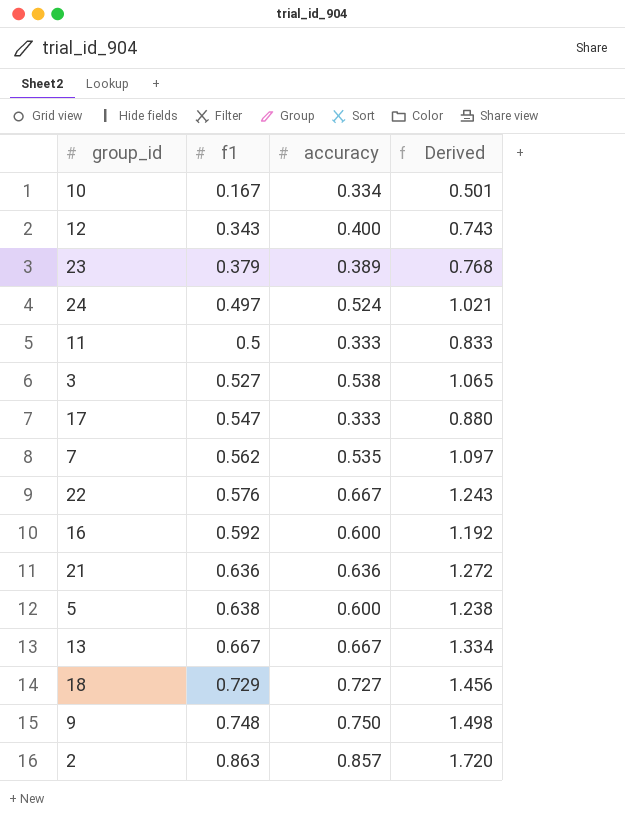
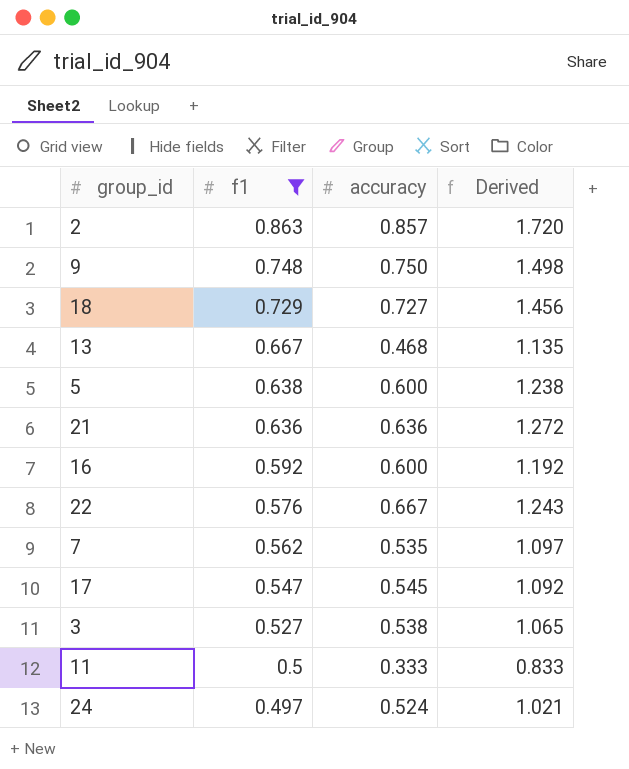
filter: none -> f1 >= 0.497
row order: f1 ascending -> f1 descending
13 | accuracy: 0.667 -> 0.468
13 | Derived: 1.334 -> 1.135
17 | accuracy: 0.333 -> 0.545
17 | Derived: 0.880 -> 1.092

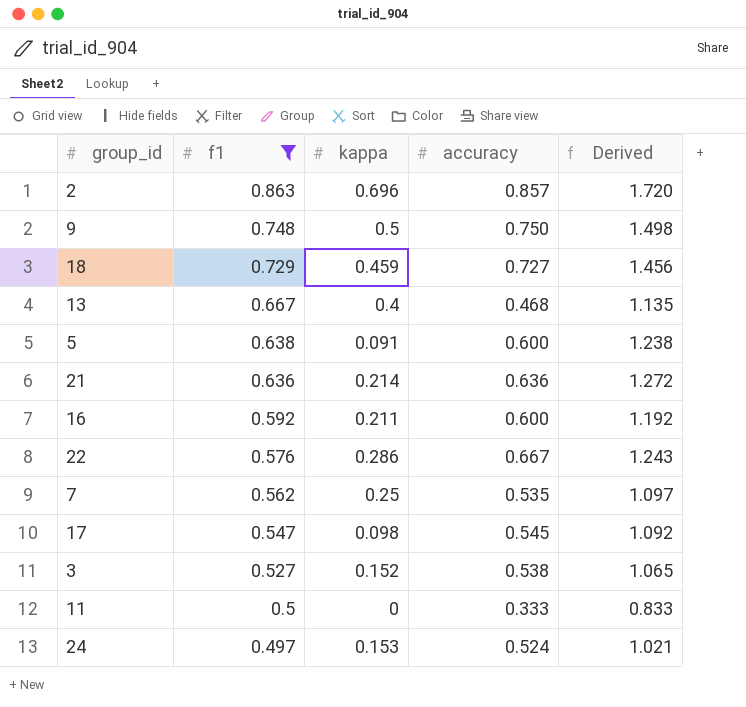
column kappa | position: none -> 3

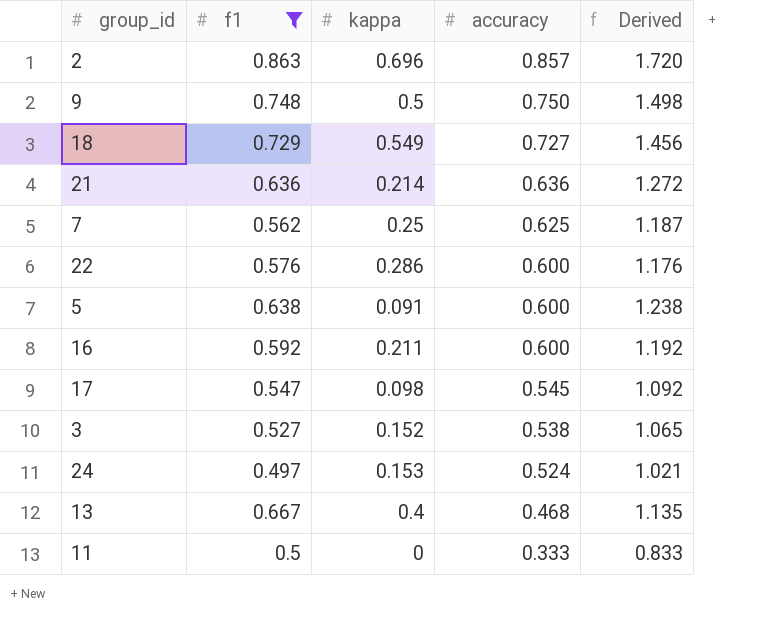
row order: f1 descending -> accuracy descending
18 | kappa: 0.459 -> 0.549
7 | accuracy: 0.535 -> 0.625
7 | Derived: 1.097 -> 1.187
22 | accuracy: 0.667 -> 0.600
22 | Derived: 1.243 -> 1.176

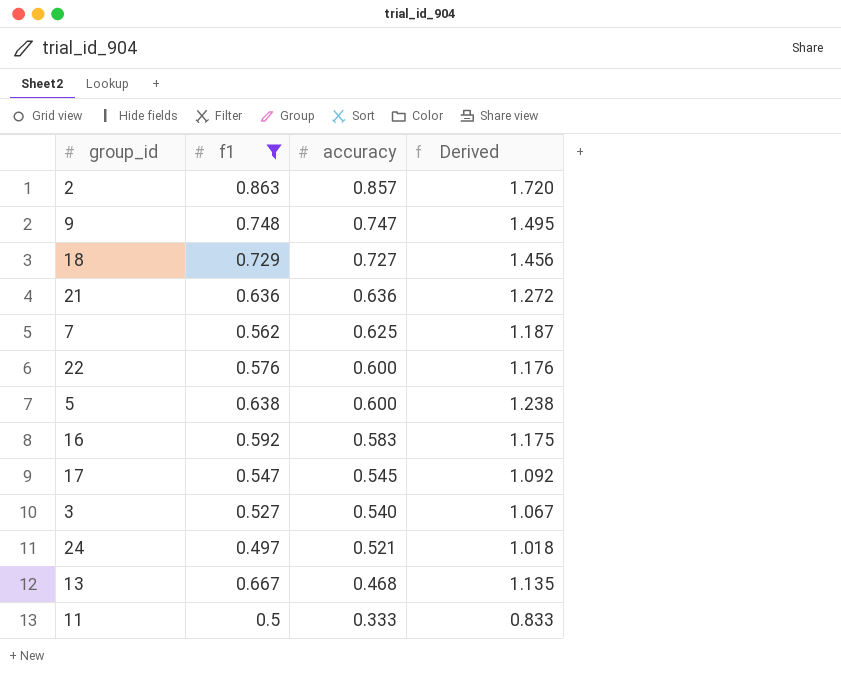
column kappa | position: 3 -> none
9 | accuracy: 0.750 -> 0.747
9 | Derived: 1.498 -> 1.495
16 | accuracy: 0.600 -> 0.583
16 | Derived: 1.192 -> 1.175
3 | accuracy: 0.538 -> 0.540
3 | Derived: 1.065 -> 1.067
24 | accuracy: 0.524 -> 0.521
24 | Derived: 1.021 -> 1.018

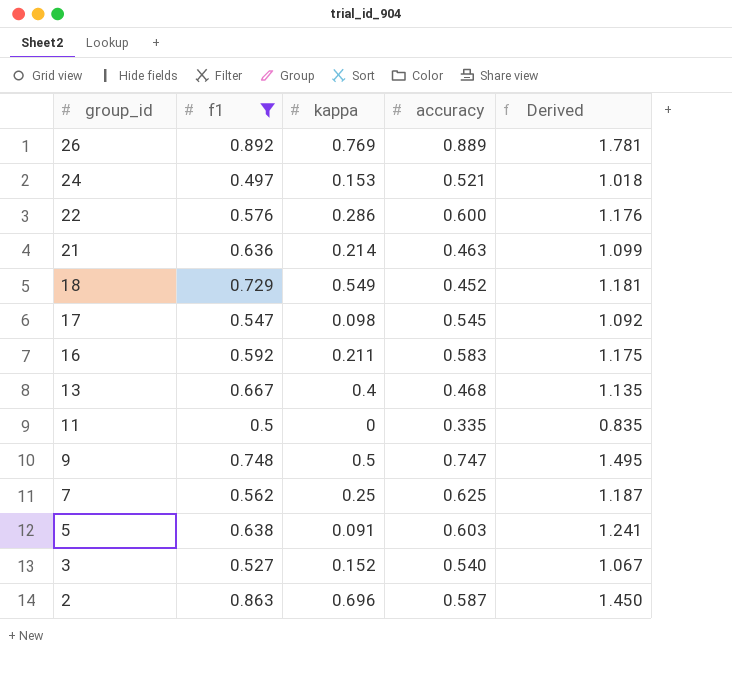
row order: accuracy descending -> group_id descending
column kappa | position: none -> 3
row 26: none -> 0.892 | 0.769 | 0.889 | 1.781
21 | accuracy: 0.636 -> 0.463
21 | Derived: 1.272 -> 1.099
18 | accuracy: 0.727 -> 0.452
18 | Derived: 1.456 -> 1.181
11 | accuracy: 0.333 -> 0.335
11 | Derived: 0.833 -> 0.835
5 | accuracy: 0.600 -> 0.603
5 | Derived: 1.238 -> 1.241
2 | accuracy: 0.857 -> 0.587
2 | Derived: 1.720 -> 1.450

